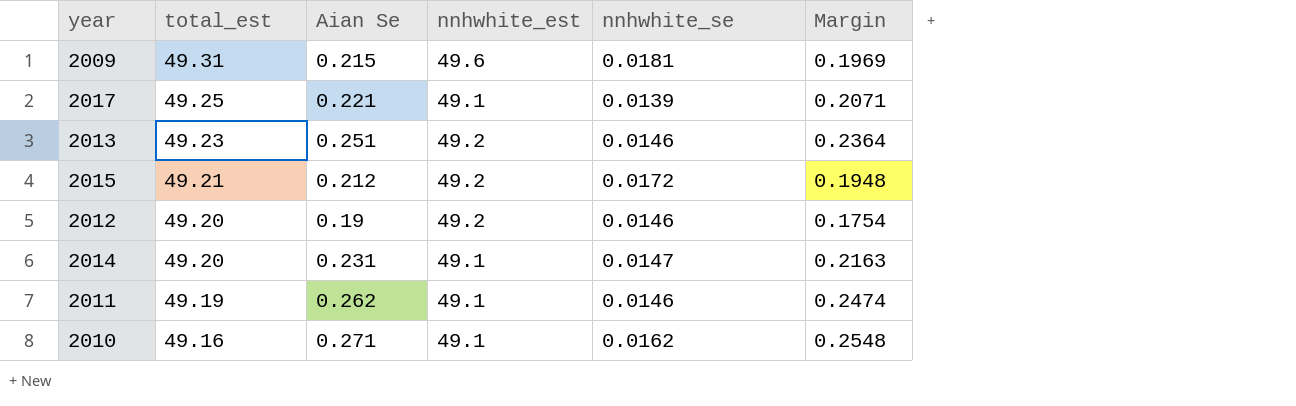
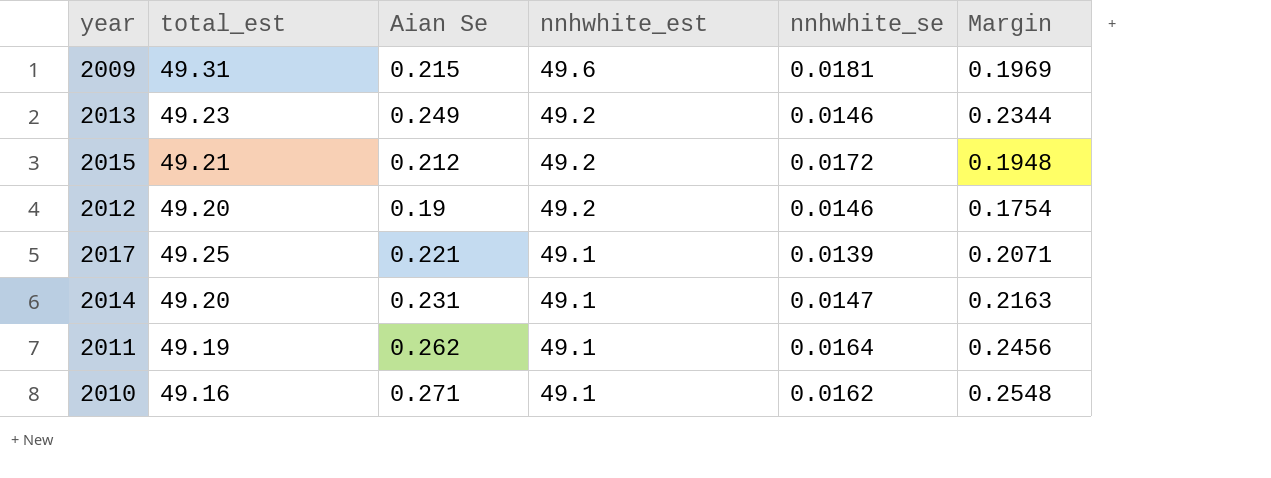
row order: total_est descending -> nnhwhite_est descending
2013 | Aian Se: 0.251 -> 0.249
2013 | Margin: 0.2364 -> 0.2344
2011 | nnhwhite_se: 0.0146 -> 0.0164
2011 | Margin: 0.2474 -> 0.2456

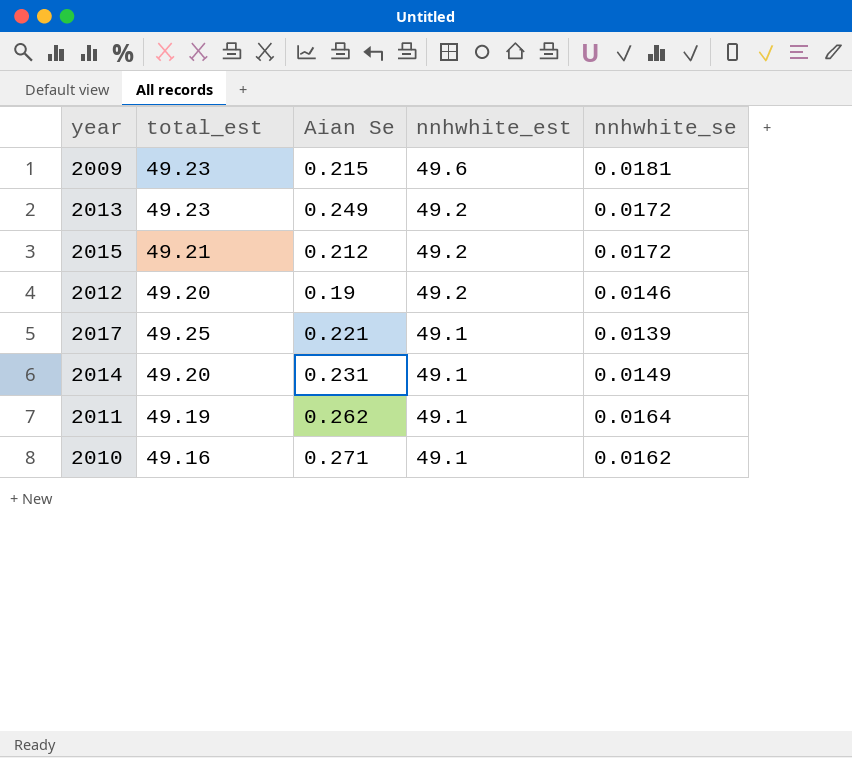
column Margin | formula: [Aian Se] - [nnhwhite_se] -> none
2009 | total_est: 49.31 -> 49.23
2013 | nnhwhite_se: 0.0146 -> 0.0172
2014 | nnhwhite_se: 0.0147 -> 0.0149

